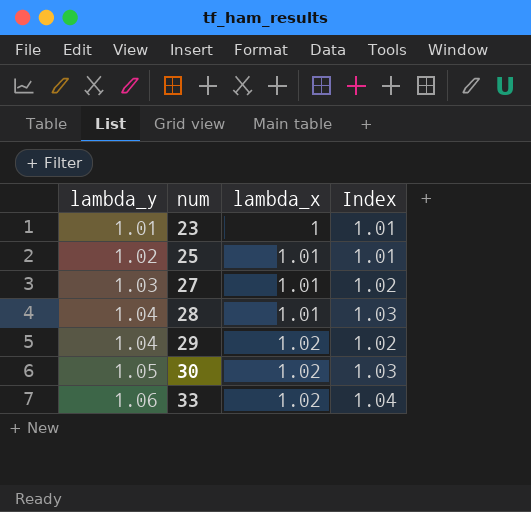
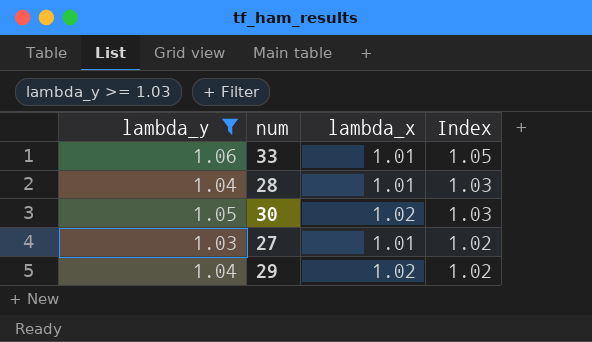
filter: none -> lambda_y >= 1.03
row order: lambda_y ascending -> Index descending
33 | lambda_x: 1.02 -> 1.01
33 | Index: 1.04 -> 1.05

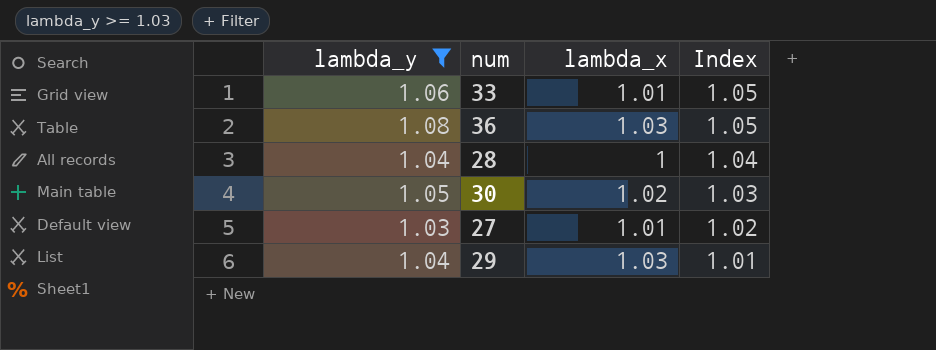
row 36: none -> 1.08 | 1.03 | 1.05
28 | lambda_x: 1.01 -> 1
28 | Index: 1.03 -> 1.04
29 | lambda_x: 1.02 -> 1.03
29 | Index: 1.02 -> 1.01

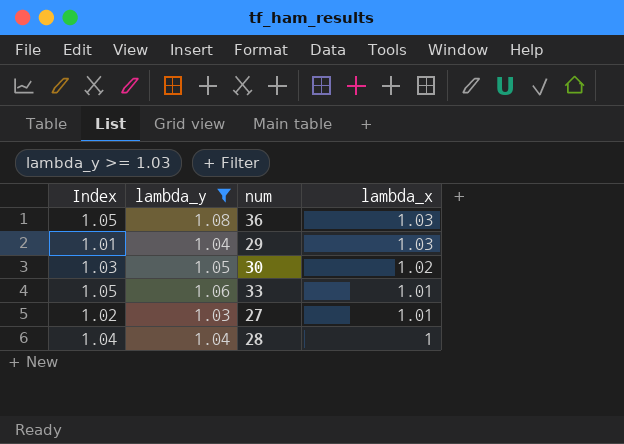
row order: Index descending -> lambda_x descending
column Index | position: 4 -> 1

